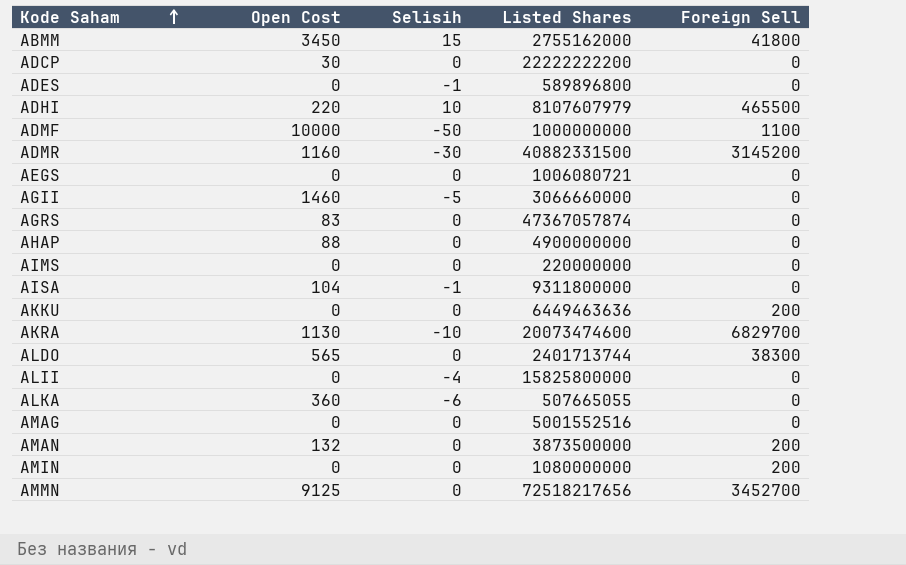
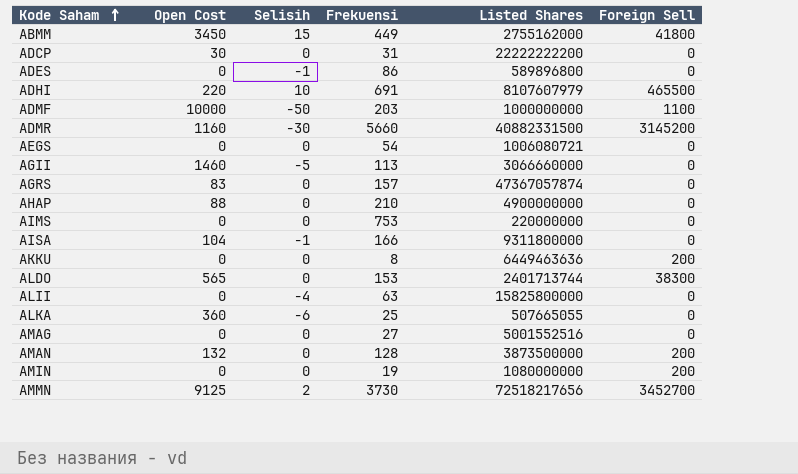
column Frekuensi | position: none -> 4
row AKRA: 1130 | -10 | 20073474600 | 6829700 -> none
AMMN | Selisih: 0 -> 2

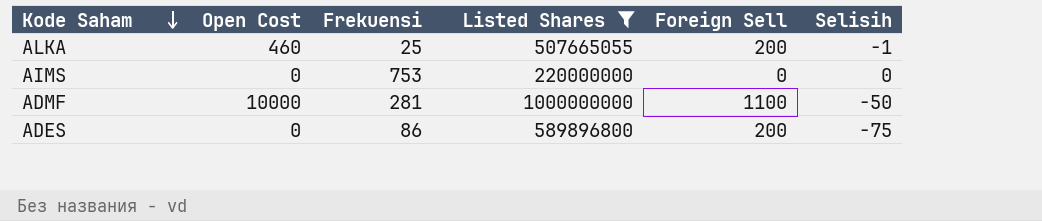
filter: none -> Listed Shares <= 1000000000
row order: Kode Saham ascending -> Kode Saham descending
column Selisih | position: 3 -> 6
ALKA | Open Cost: 360 -> 460
ALKA | Foreign Sell: 0 -> 200
ALKA | Selisih: -6 -> -1
ADMF | Frekuensi: 203 -> 281
ADES | Foreign Sell: 0 -> 200
ADES | Selisih: -1 -> -75

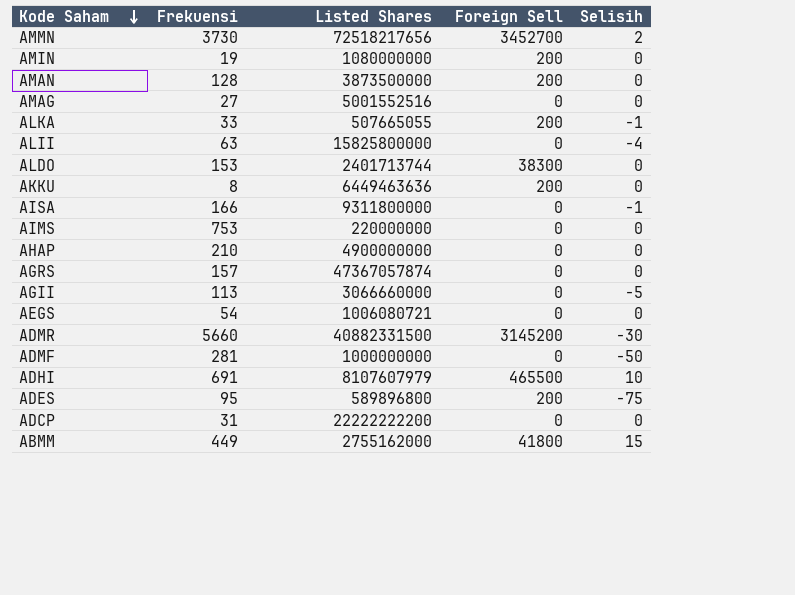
filter: Listed Shares <= 1000000000 -> none
column Open Cost | position: 2 -> none
ALKA | Frekuensi: 25 -> 33
ADMF | Foreign Sell: 1100 -> 0
ADES | Frekuensi: 86 -> 95

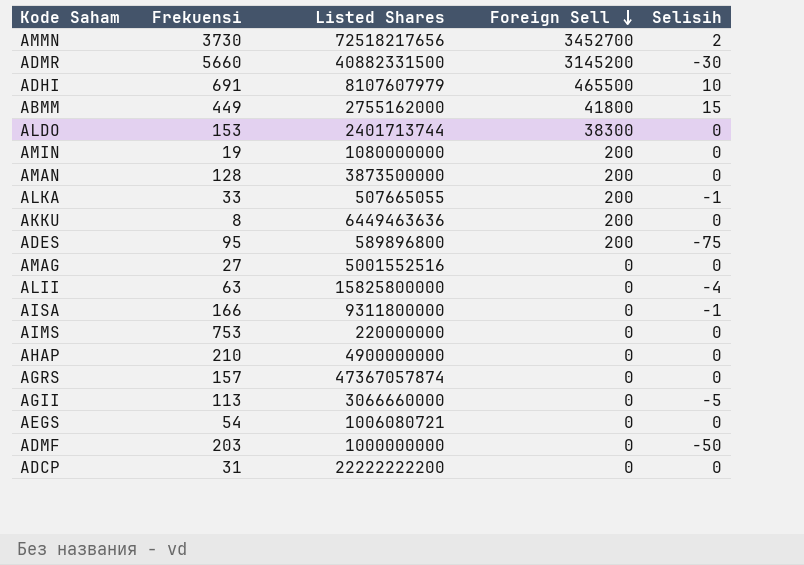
row order: Kode Saham descending -> Foreign Sell descending
ADMF | Frekuensi: 281 -> 203

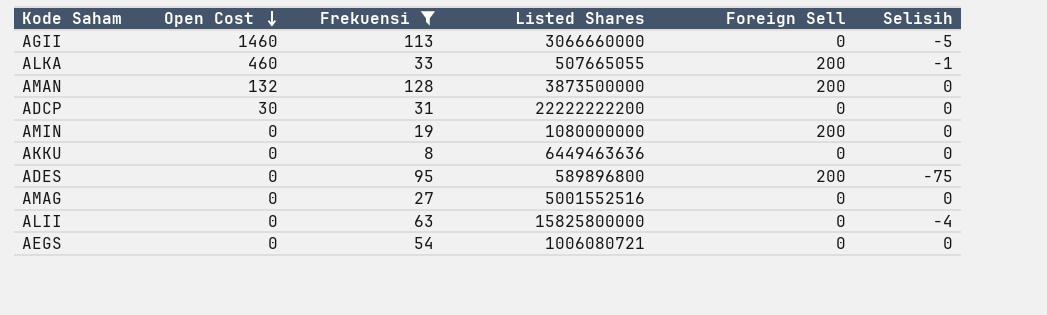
filter: none -> Frekuensi <= 128
row order: Foreign Sell descending -> Open Cost descending
column Open Cost | position: none -> 2
AKKU | Foreign Sell: 200 -> 0

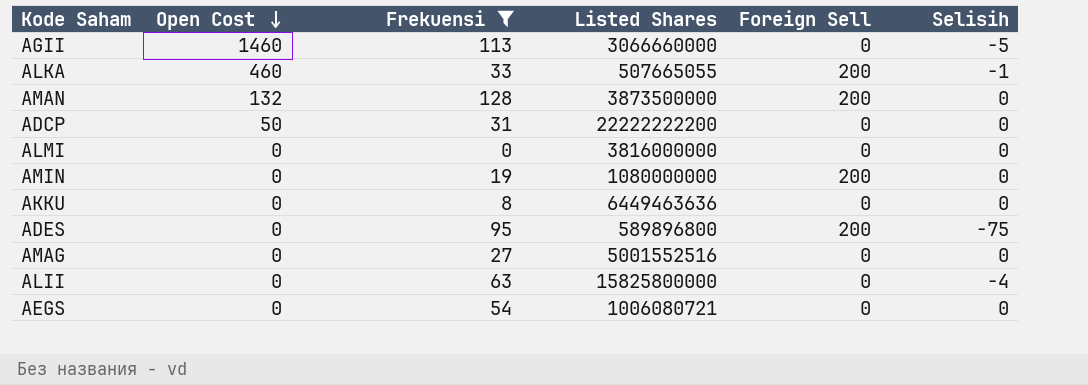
ADCP | Open Cost: 30 -> 50
row ALMI: none -> 0 | 0 | 3816000000 | 0 | 0

